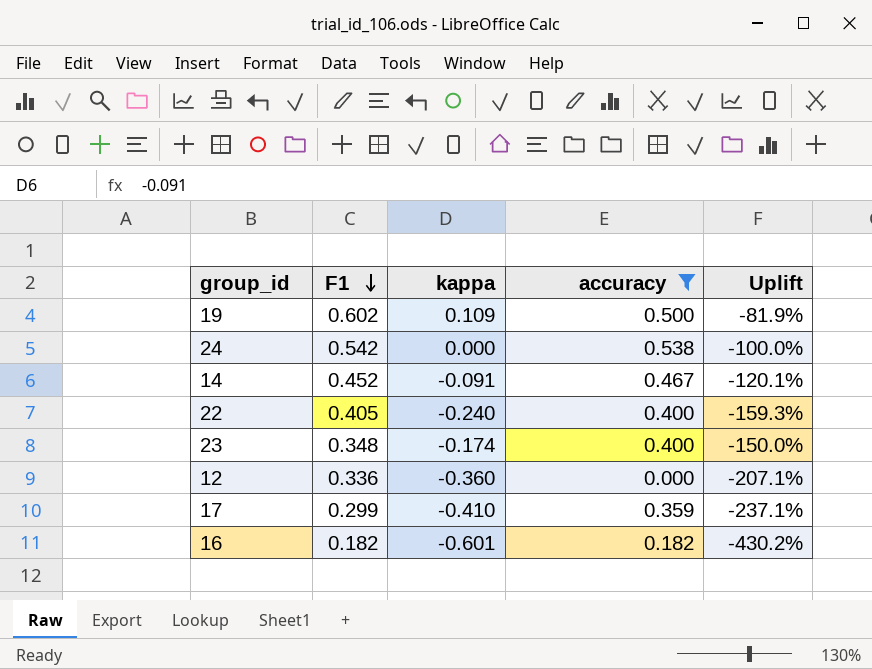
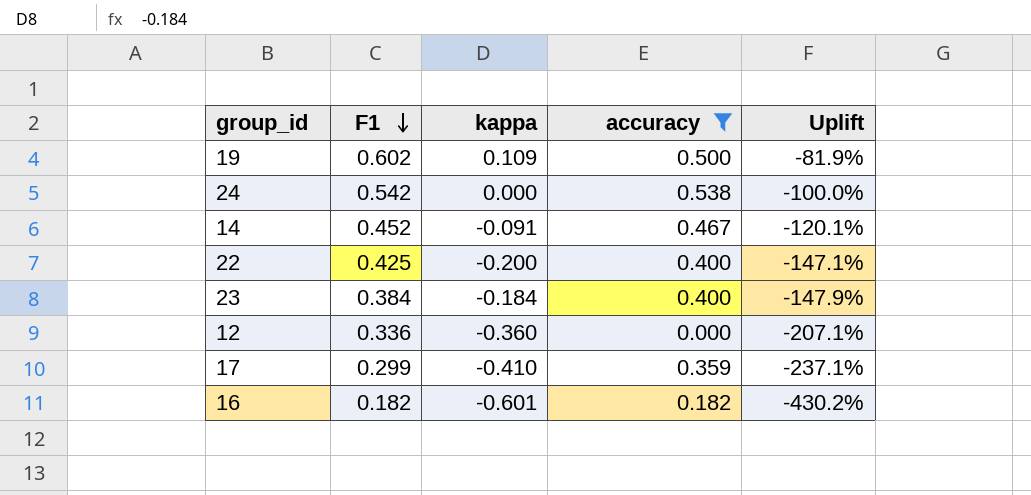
22 | F1: 0.405 -> 0.425
22 | kappa: -0.240 -> -0.200
22 | Uplift: -159.3% -> -147.1%
23 | F1: 0.348 -> 0.384
23 | kappa: -0.174 -> -0.184
23 | Uplift: -150.0% -> -147.9%

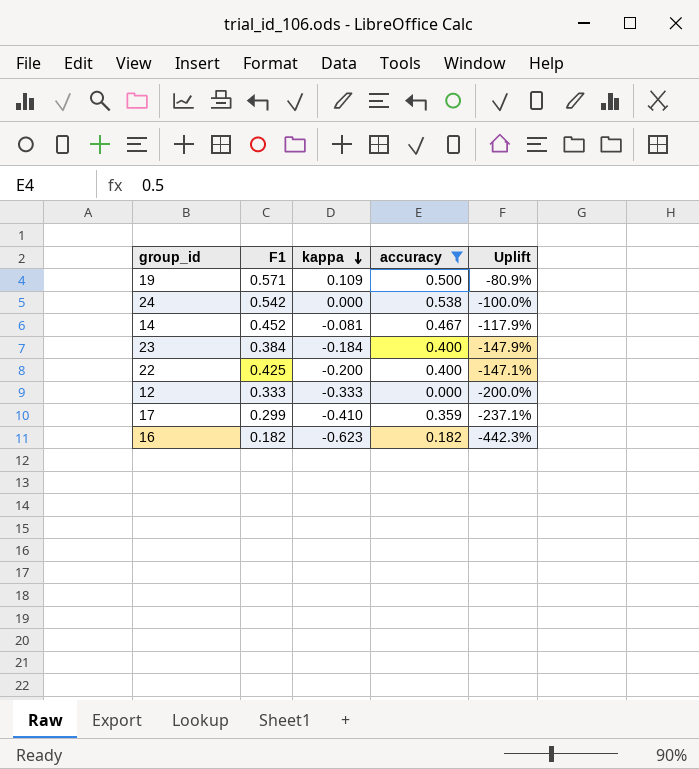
row order: F1 descending -> kappa descending
19 | F1: 0.602 -> 0.571
19 | Uplift: -81.9% -> -80.9%
14 | kappa: -0.091 -> -0.081
14 | Uplift: -120.1% -> -117.9%
12 | F1: 0.336 -> 0.333
12 | kappa: -0.360 -> -0.333
12 | Uplift: -207.1% -> -200.0%
16 | kappa: -0.601 -> -0.623
16 | Uplift: -430.2% -> -442.3%

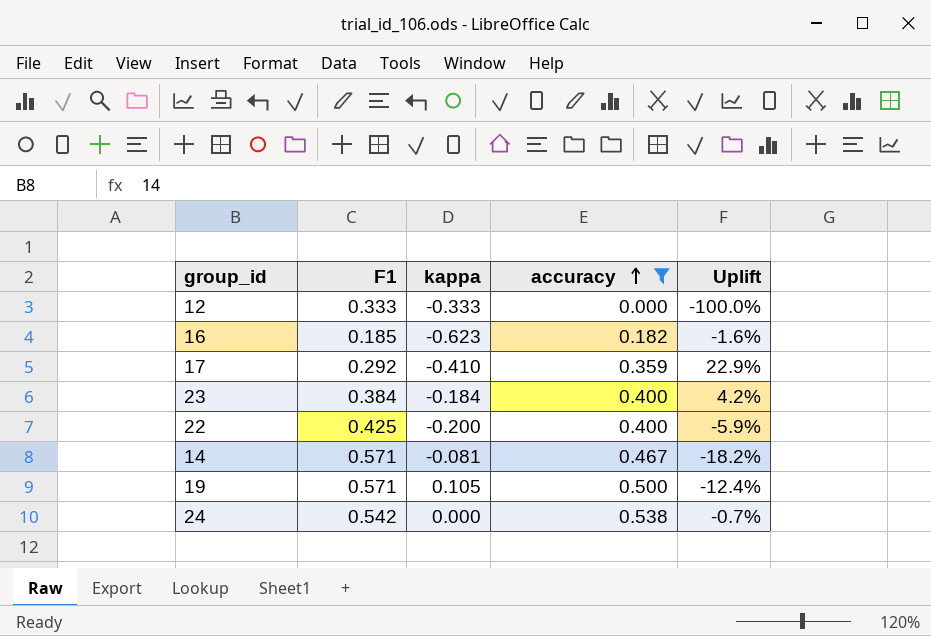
row order: kappa descending -> accuracy ascending
column Uplift | formula: ([kappa] - [F1]) / [F1] -> ([accuracy] - [F1]) / [F1]
16 | F1: 0.182 -> 0.185
17 | F1: 0.299 -> 0.292
14 | F1: 0.452 -> 0.571
19 | kappa: 0.109 -> 0.105

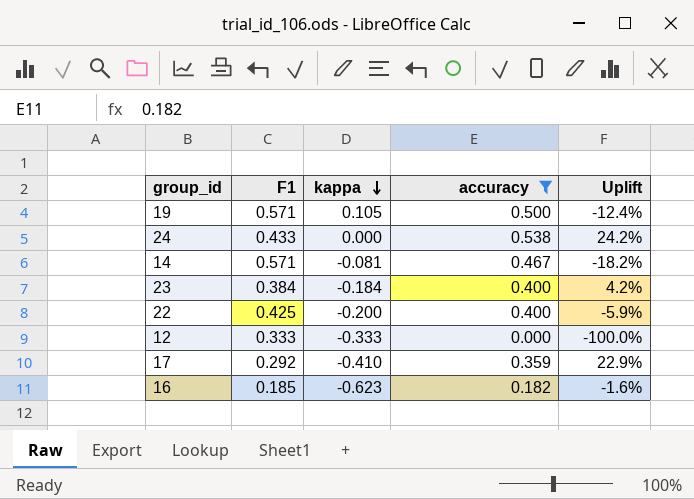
row order: accuracy ascending -> kappa descending
24 | F1: 0.542 -> 0.433
24 | Uplift: -0.7% -> 24.2%

